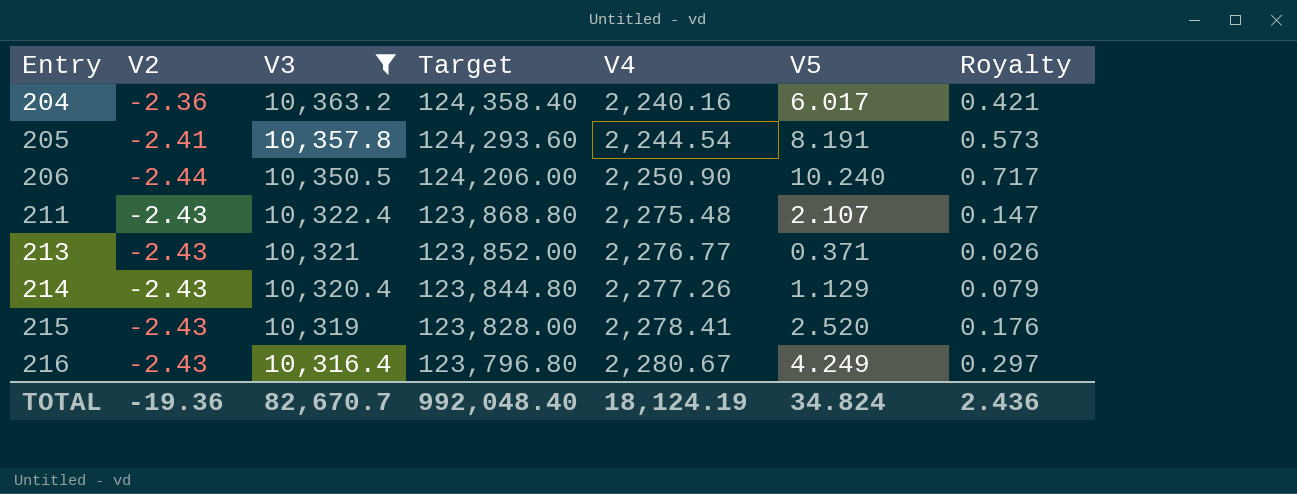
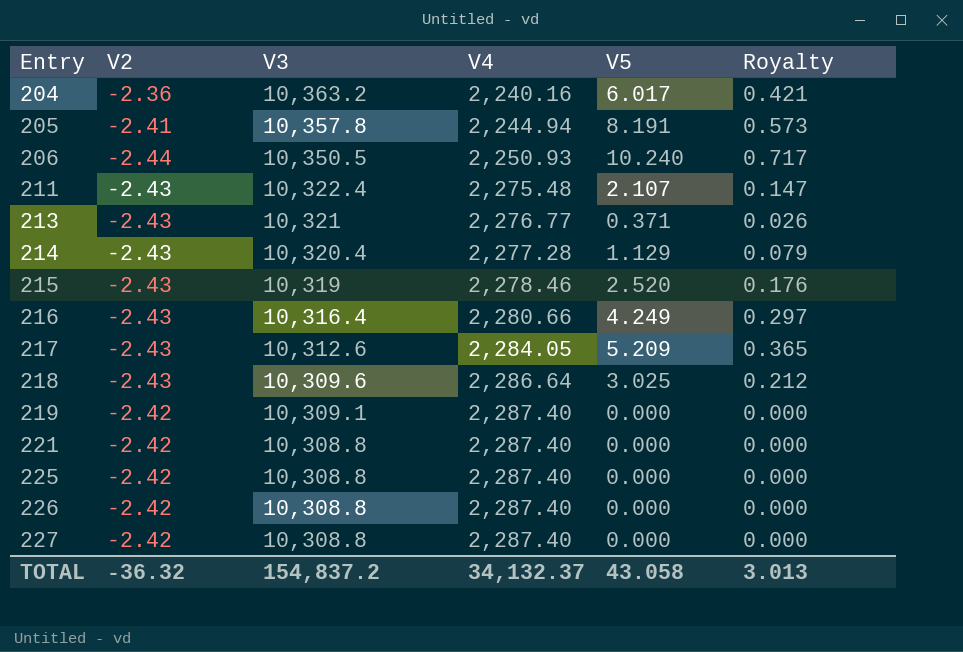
filter: V3 >= 10,316.4 -> none
column Target | formula: [V3] * 12 -> none
205 | V4: 2,244.54 -> 2,244.94
206 | V4: 2,250.90 -> 2,250.93
214 | V4: 2,277.26 -> 2,277.28
215 | V4: 2,278.41 -> 2,278.46
216 | V4: 2,280.67 -> 2,280.66
TOTAL | V2: -19.36 -> -36.32
TOTAL | V3: 82,670.7 -> 154,837.2
TOTAL | V4: 18,124.19 -> 34,132.37
TOTAL | V5: 34.824 -> 43.058
TOTAL | Royalty: 2.436 -> 3.013

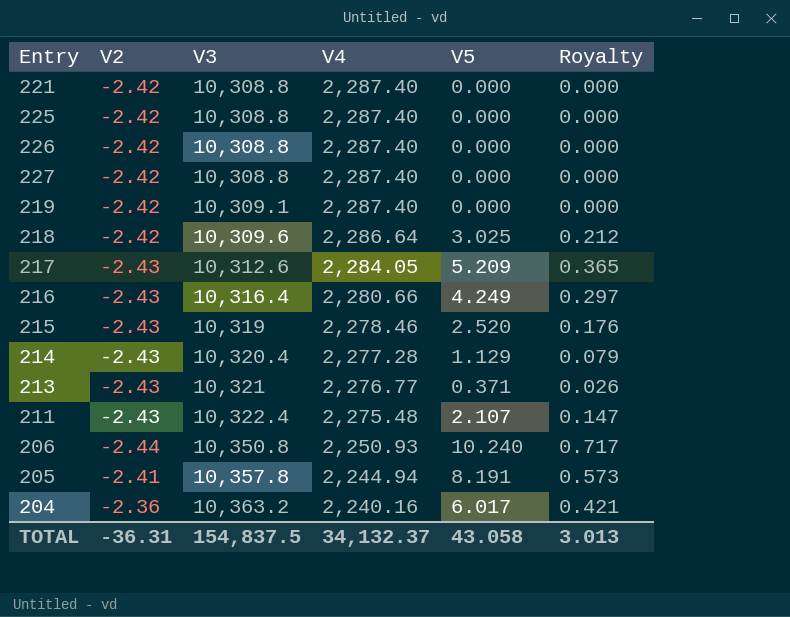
row order: Entry ascending -> V3 ascending
218 | V2: -2.43 -> -2.42
206 | V3: 10,350.5 -> 10,350.8
TOTAL | V2: -36.32 -> -36.31
TOTAL | V3: 154,837.2 -> 154,837.5

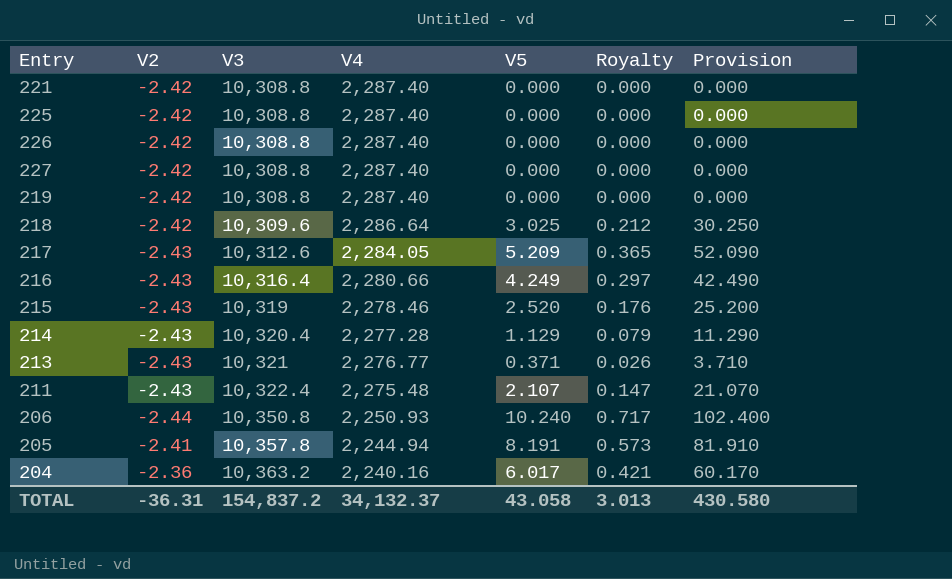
column Provision | formula: none -> [V5] * 10
219 | V3: 10,309.1 -> 10,308.8
TOTAL | V3: 154,837.5 -> 154,837.2

